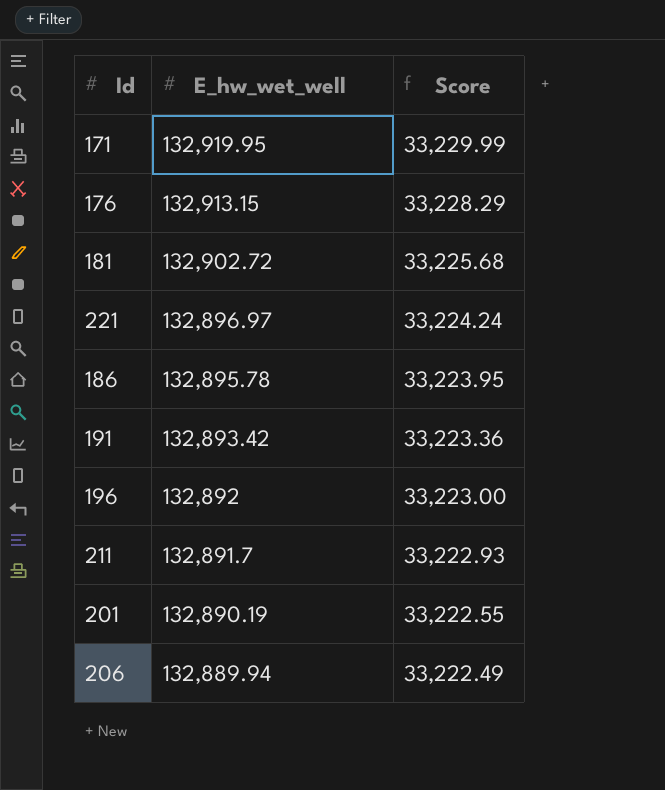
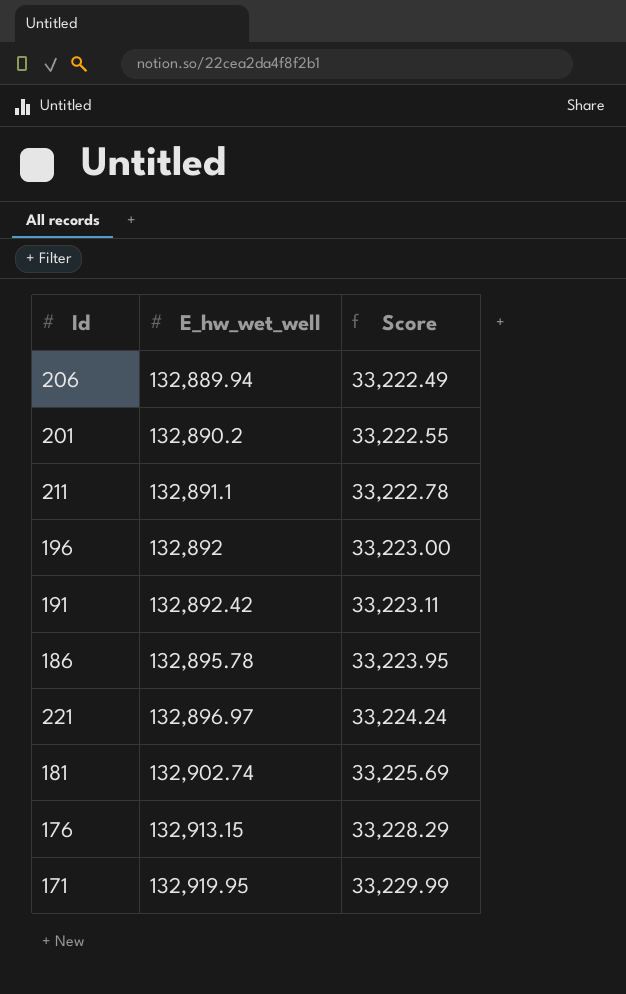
row order: E_hw_wet_well descending -> E_hw_wet_well ascending
201 | E_hw_wet_well: 132,890.19 -> 132,890.2
211 | E_hw_wet_well: 132,891.7 -> 132,891.1
211 | Score: 33,222.93 -> 33,222.78
191 | E_hw_wet_well: 132,893.42 -> 132,892.42
191 | Score: 33,223.36 -> 33,223.11
181 | E_hw_wet_well: 132,902.72 -> 132,902.74
181 | Score: 33,225.68 -> 33,225.69

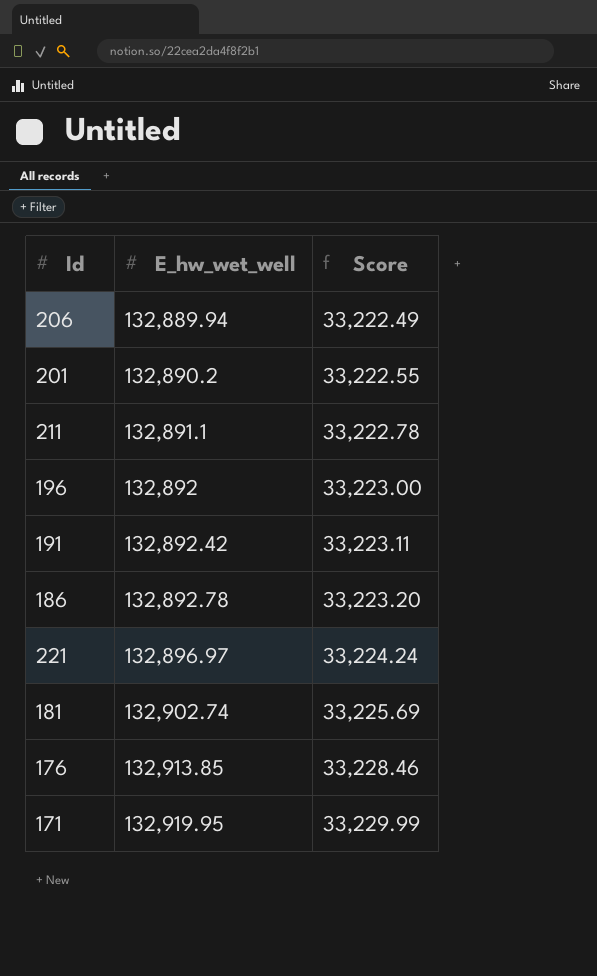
186 | E_hw_wet_well: 132,895.78 -> 132,892.78
186 | Score: 33,223.95 -> 33,223.20
176 | E_hw_wet_well: 132,913.15 -> 132,913.85
176 | Score: 33,228.29 -> 33,228.46

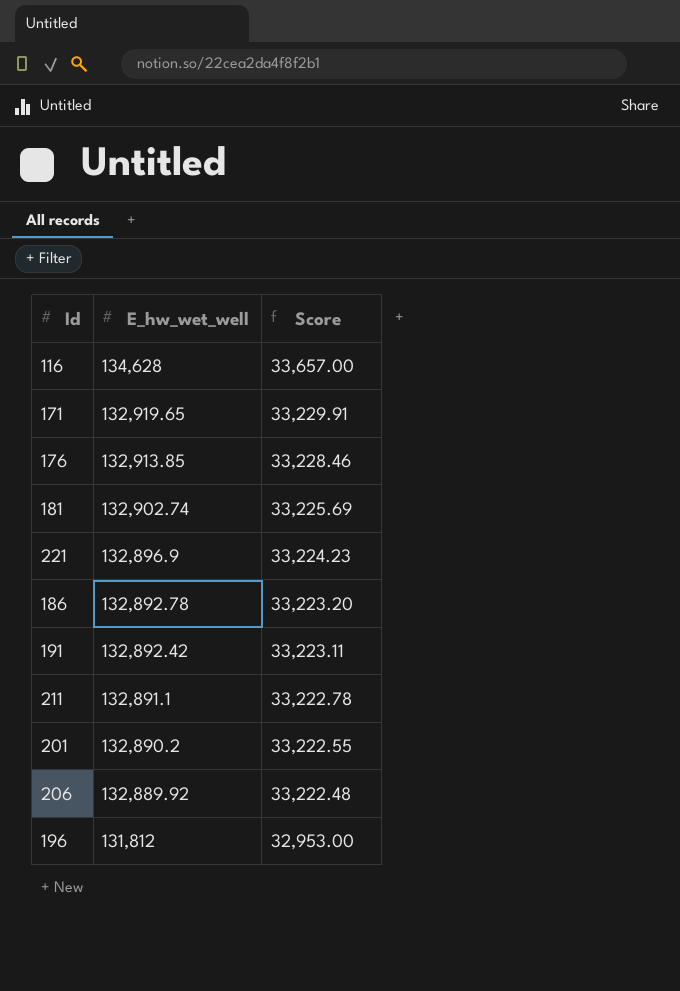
row order: E_hw_wet_well ascending -> E_hw_wet_well descending
row 116: none -> 134,628 | 33,657.00
171 | E_hw_wet_well: 132,919.95 -> 132,919.65
171 | Score: 33,229.99 -> 33,229.91
221 | E_hw_wet_well: 132,896.97 -> 132,896.9
221 | Score: 33,224.24 -> 33,224.23
206 | E_hw_wet_well: 132,889.94 -> 132,889.92
206 | Score: 33,222.49 -> 33,222.48
196 | E_hw_wet_well: 132,892 -> 131,812
196 | Score: 33,223.00 -> 32,953.00

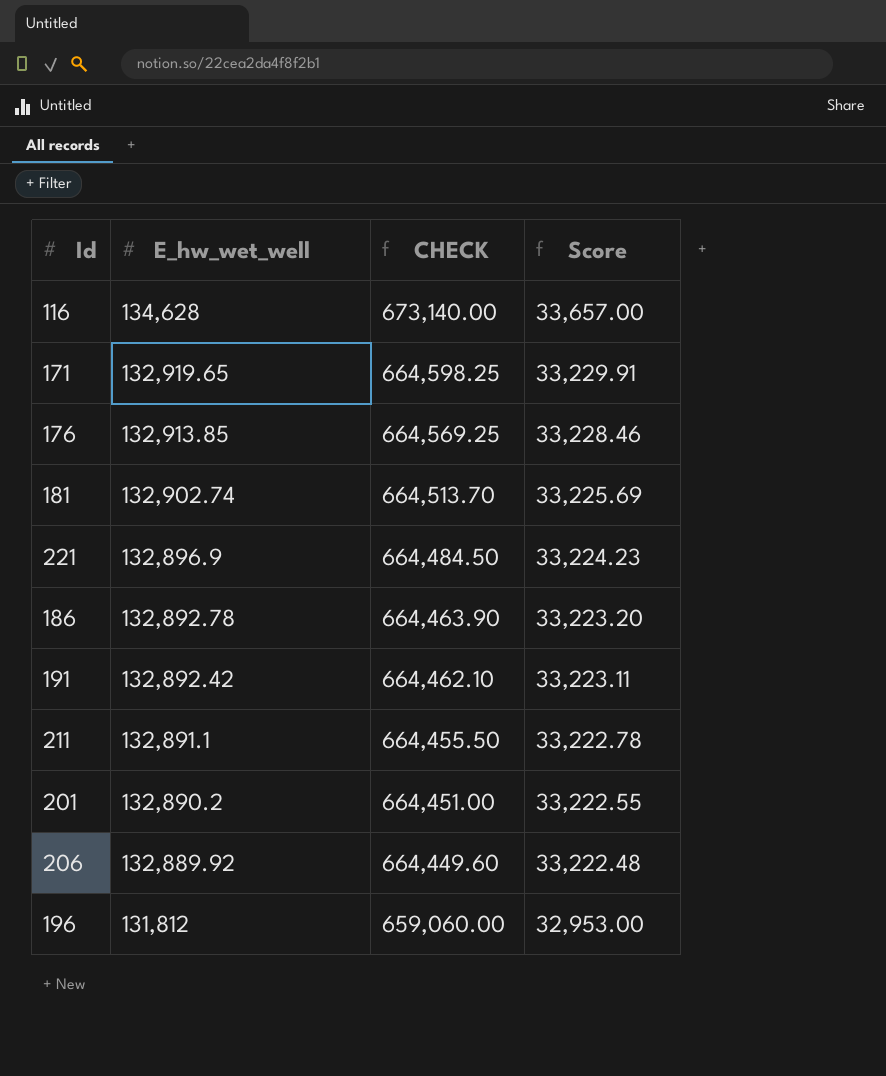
column CHECK | formula: none -> [E_hw_wet_well] * 5

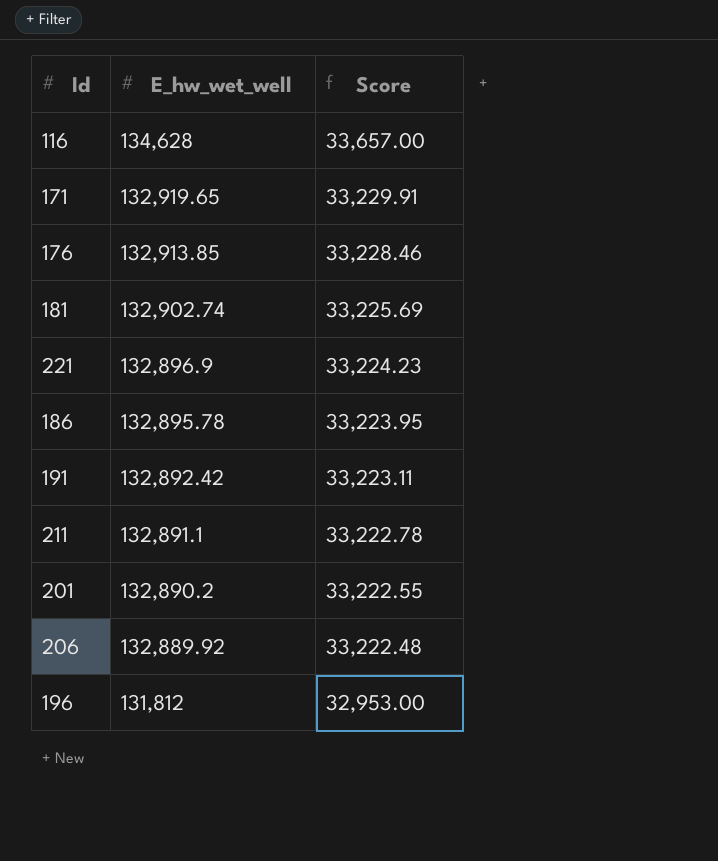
column CHECK | formula: [E_hw_wet_well] * 5 -> none
186 | E_hw_wet_well: 132,892.78 -> 132,895.78
186 | Score: 33,223.20 -> 33,223.95

